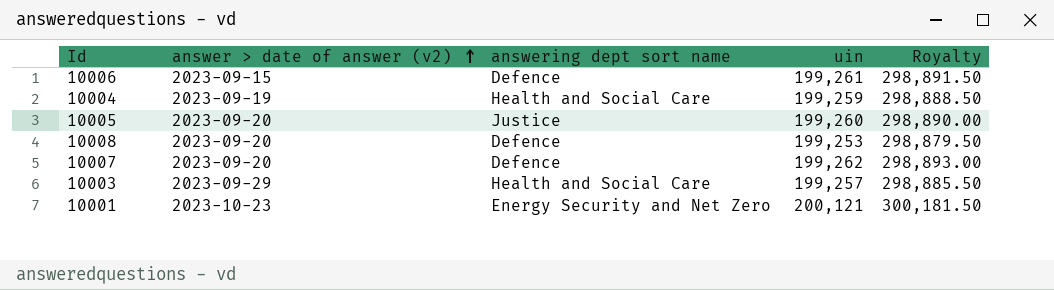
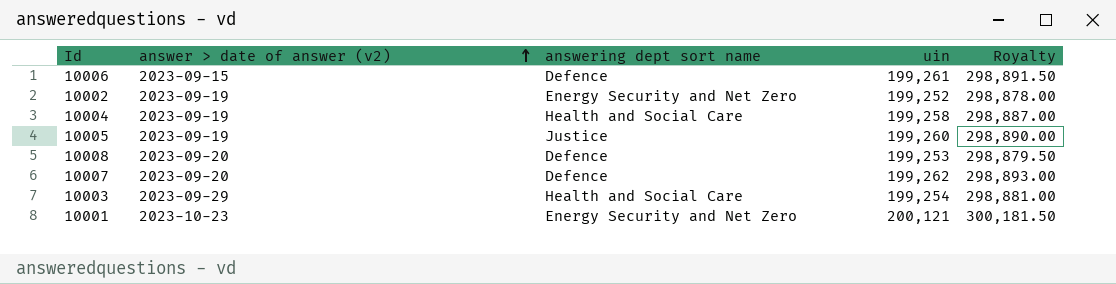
row 10002: none -> 2023-09-19 | Energy Security and Net Zero | 199,252 | 298,878.00
10004 | uin: 199,259 -> 199,258
10004 | Royalty: 298,888.50 -> 298,887.00
10005 | answer > date of answer (v2): 2023-09-20 -> 2023-09-19
10003 | uin: 199,257 -> 199,254
10003 | Royalty: 298,885.50 -> 298,881.00

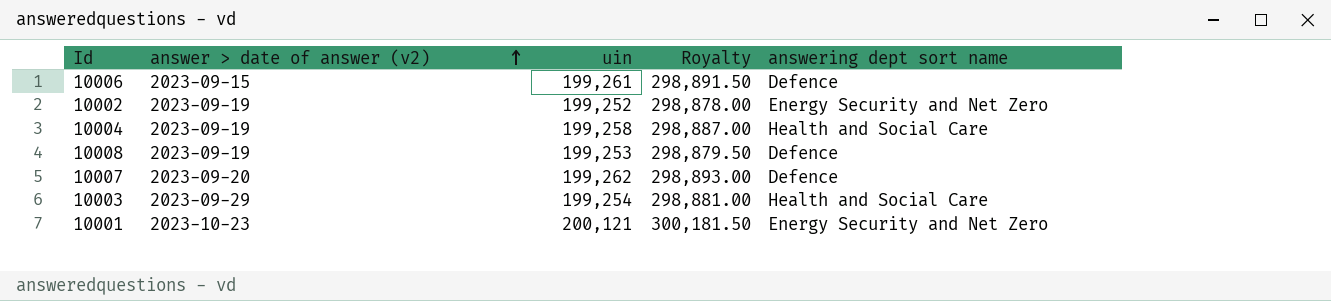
column answering dept sort name | position: 3 -> 5
row 10005: 2023-09-19 | Justice | 199,260 | 298,890.00 -> none
10008 | answer > date of answer (v2): 2023-09-20 -> 2023-09-19

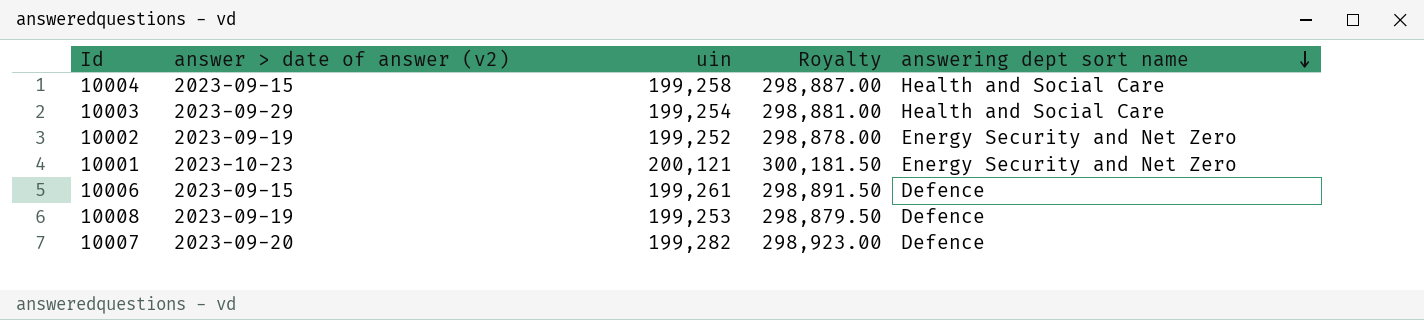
row order: answer > date of answer (v2) ascending -> answering dept sort name descending
10004 | answer > date of answer (v2): 2023-09-19 -> 2023-09-15
10007 | uin: 199,262 -> 199,282
10007 | Royalty: 298,893.00 -> 298,923.00

